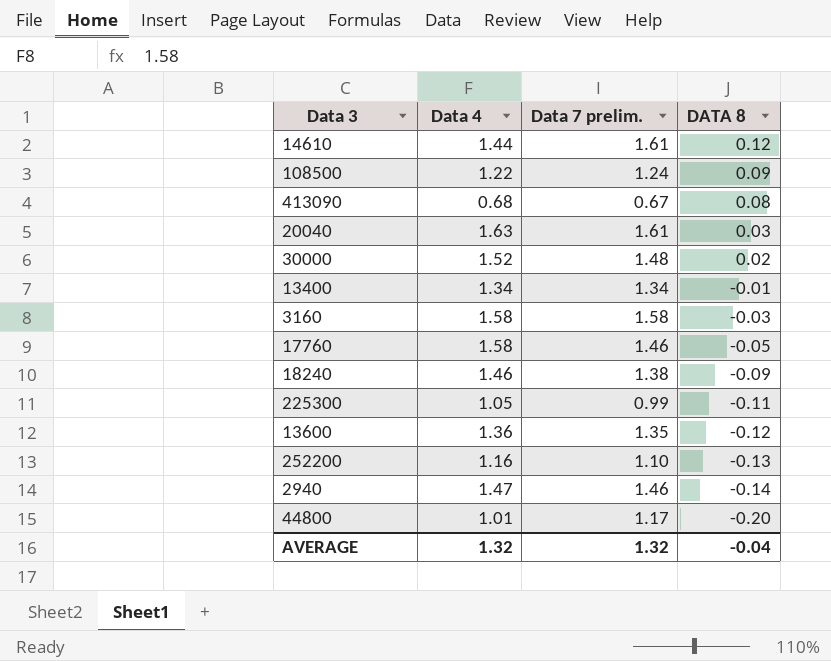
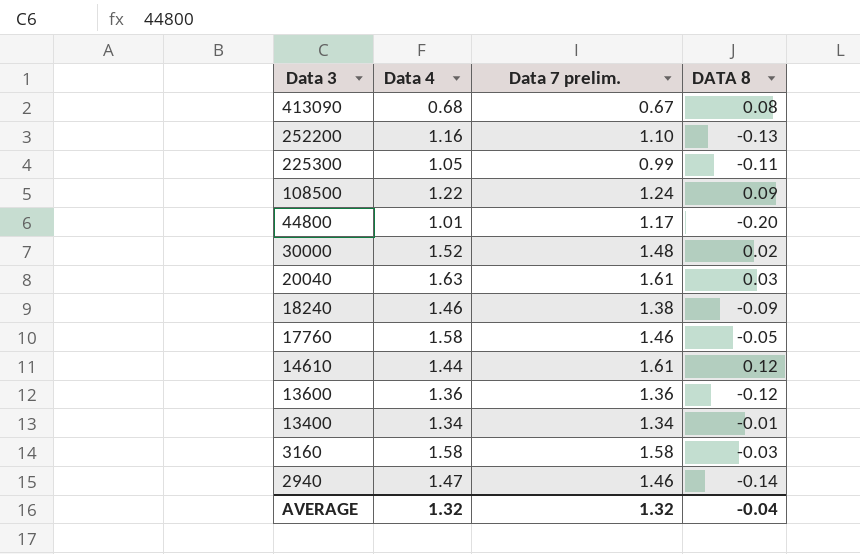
row order: DATA 8 descending -> Data 3 descending
13600 | Data 7 prelim.: 1.35 -> 1.36

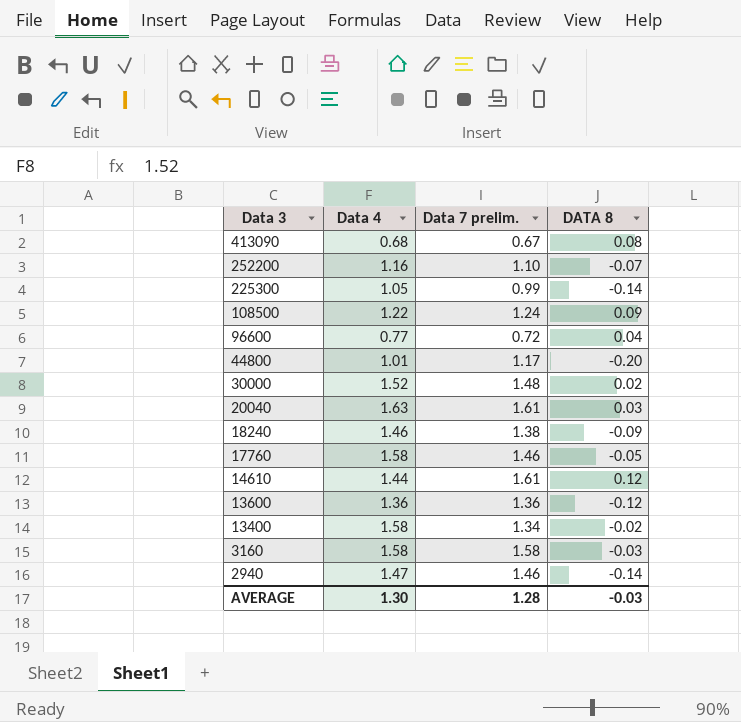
252200 | DATA 8: -0.13 -> -0.07
225300 | DATA 8: -0.11 -> -0.14
row 96600: none -> 0.77 | 0.72 | 0.04
13400 | Data 4: 1.34 -> 1.58
13400 | DATA 8: -0.01 -> -0.02
AVERAGE | Data 4: 1.32 -> 1.30
AVERAGE | Data 7 prelim.: 1.32 -> 1.28
AVERAGE | DATA 8: -0.04 -> -0.03

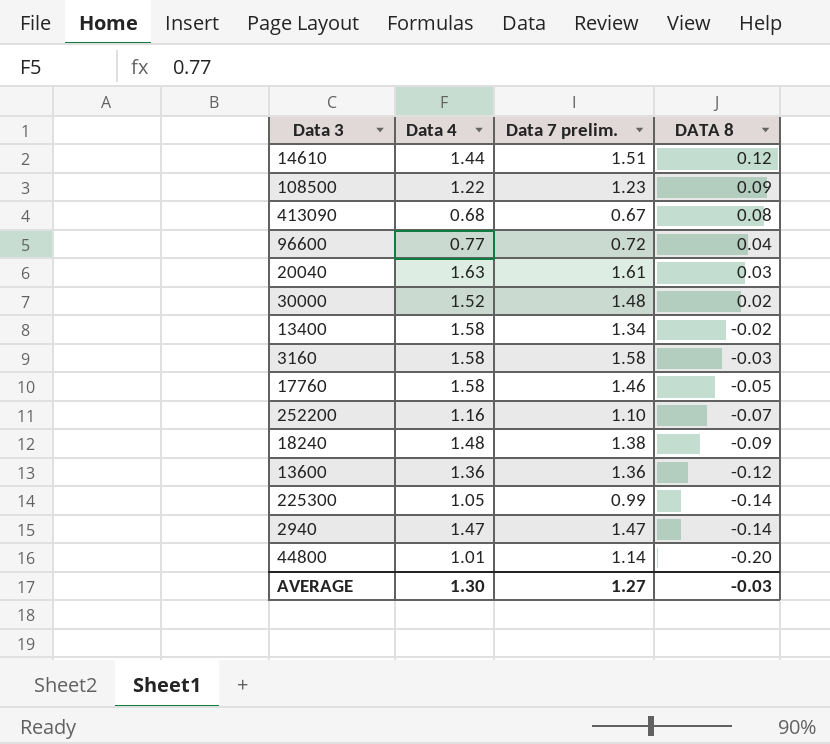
row order: Data 3 descending -> DATA 8 descending
14610 | Data 7 prelim.: 1.61 -> 1.51
108500 | Data 7 prelim.: 1.24 -> 1.23
18240 | Data 4: 1.46 -> 1.48
2940 | Data 7 prelim.: 1.46 -> 1.47
44800 | Data 7 prelim.: 1.17 -> 1.14
AVERAGE | Data 7 prelim.: 1.28 -> 1.27

